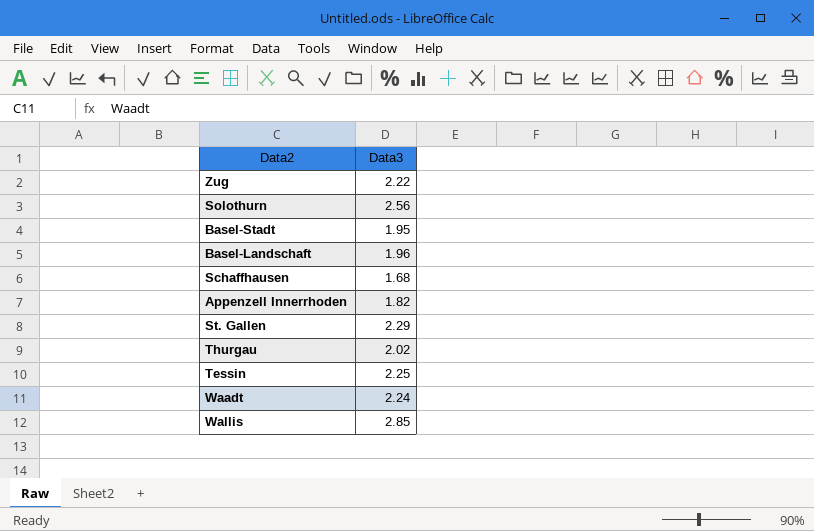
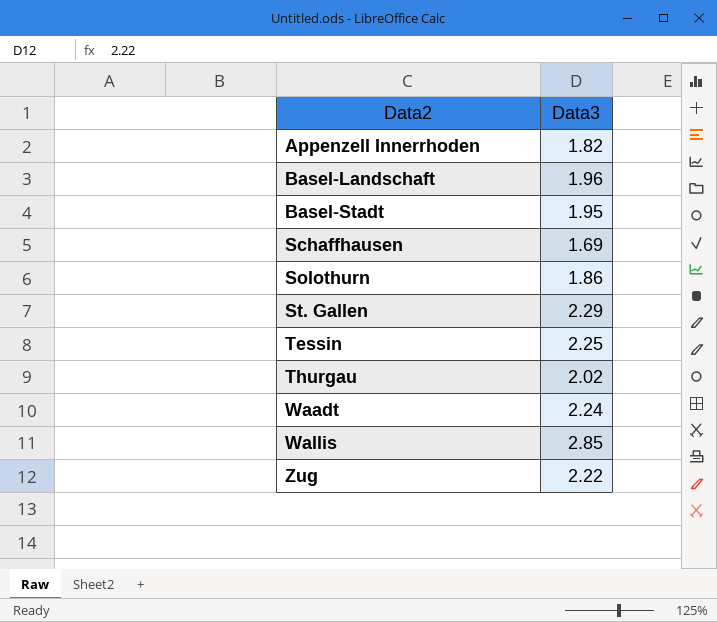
row order: none -> Data2 ascending
Schaffhausen | Data3: 1.68 -> 1.69
Solothurn | Data3: 2.56 -> 1.86

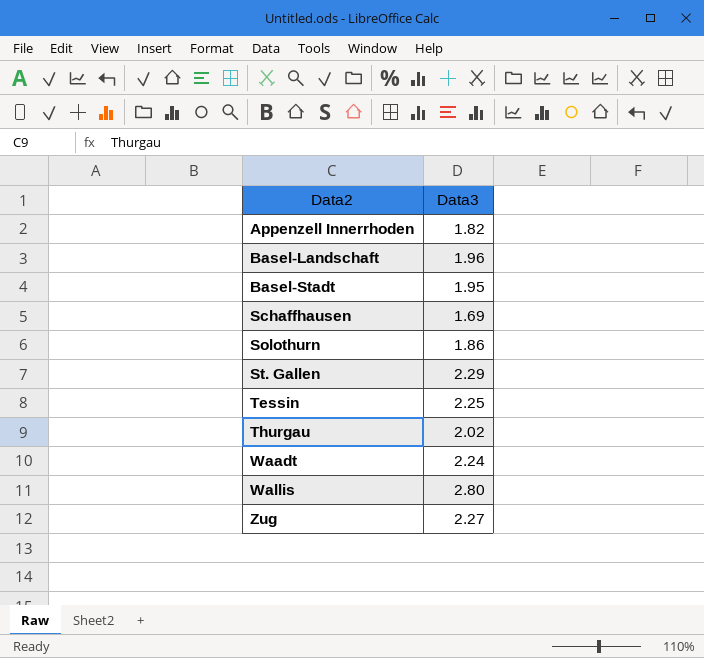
Wallis | Data3: 2.85 -> 2.80
Zug | Data3: 2.22 -> 2.27

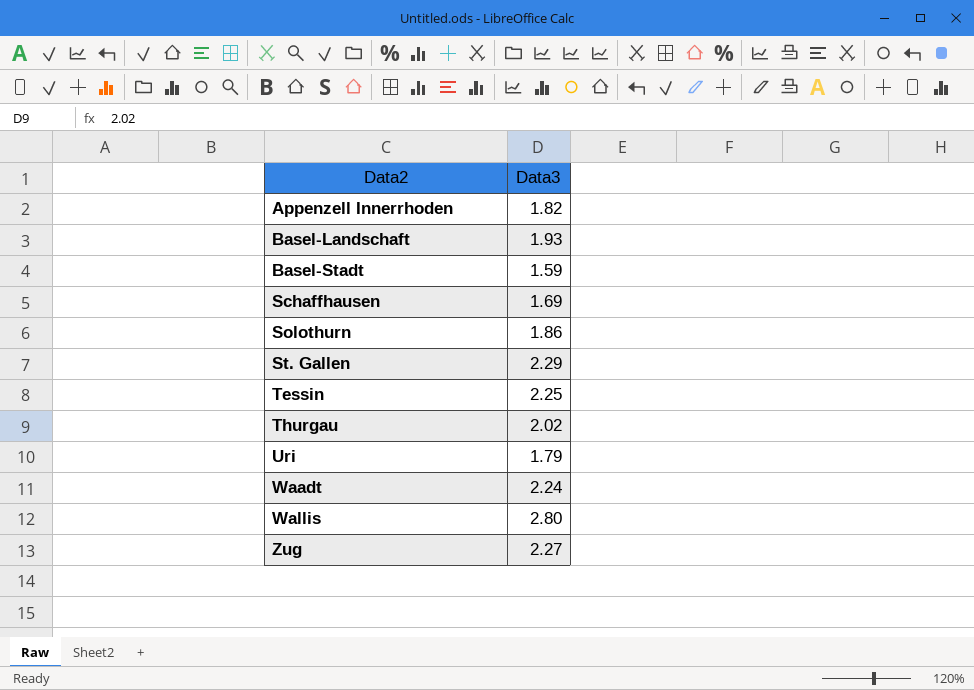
Basel-Landschaft | Data3: 1.96 -> 1.93
Basel-Stadt | Data3: 1.95 -> 1.59
row Uri: none -> 1.79

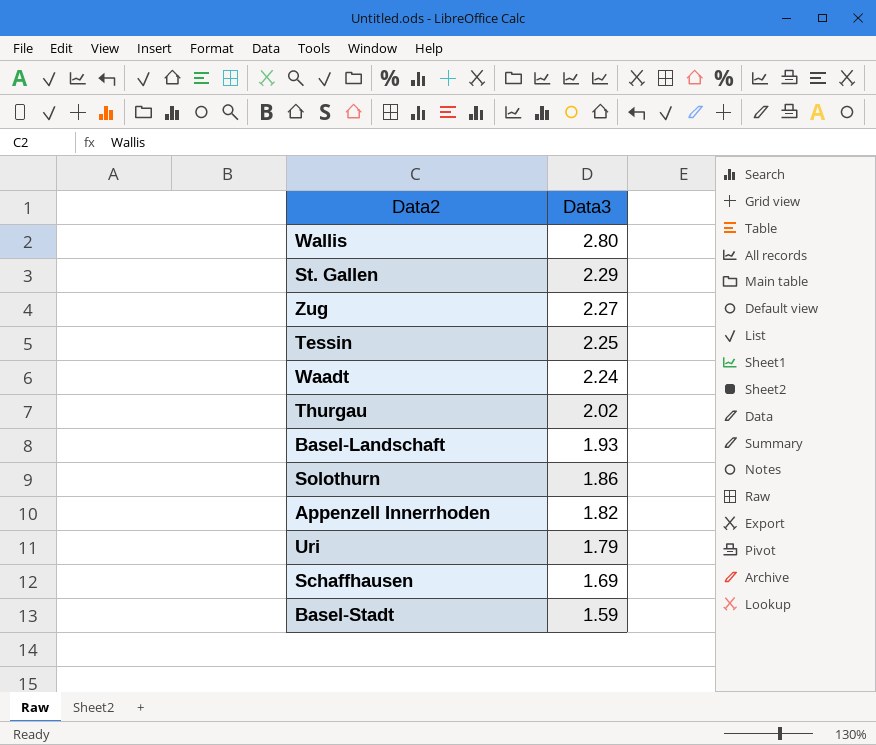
row order: Data2 ascending -> Data3 descending

